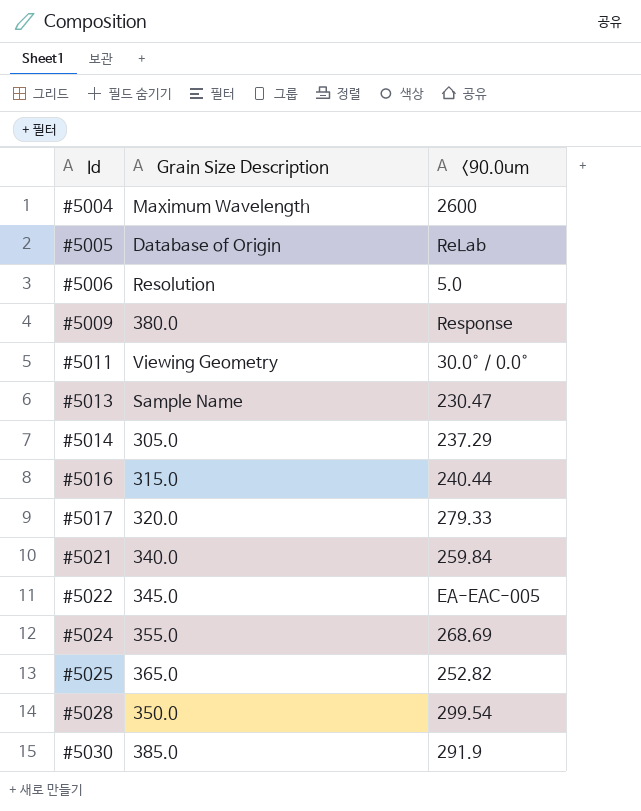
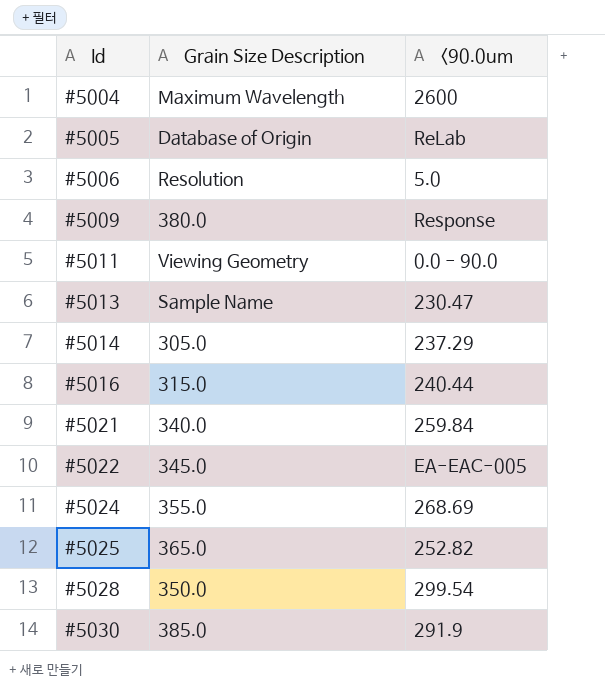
row #5017: 320.0 | 279.33 -> none
#5011 | <90.0um: 30.0° / 0.0° -> 0.0 - 90.0

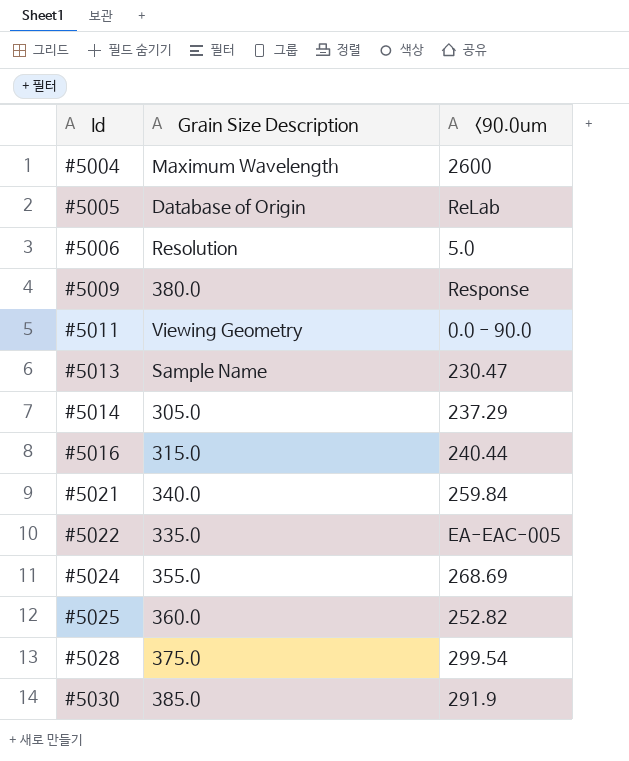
#5022 | Grain Size Description: 345.0 -> 335.0
#5025 | Grain Size Description: 365.0 -> 360.0
#5028 | Grain Size Description: 350.0 -> 375.0

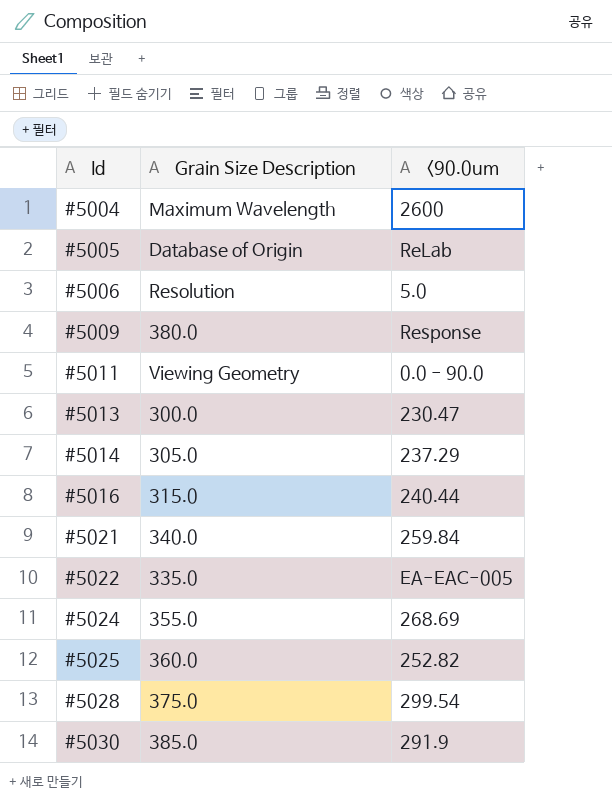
#5013 | Grain Size Description: Sample Name -> 300.0

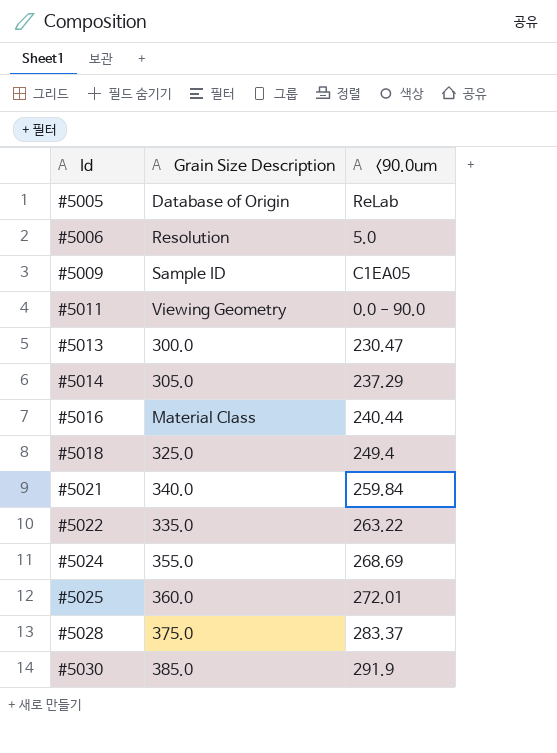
row #5004: Maximum Wavelength | 2600 -> none
#5009 | Grain Size Description: 380.0 -> Sample ID
#5009 | <90.0um: Response -> C1EA05
#5016 | Grain Size Description: 315.0 -> Material Class
row #5018: none -> 325.0 | 249.4
#5022 | <90.0um: EA-EAC-005 -> 263.22
#5025 | <90.0um: 252.82 -> 272.01
#5028 | <90.0um: 299.54 -> 283.37

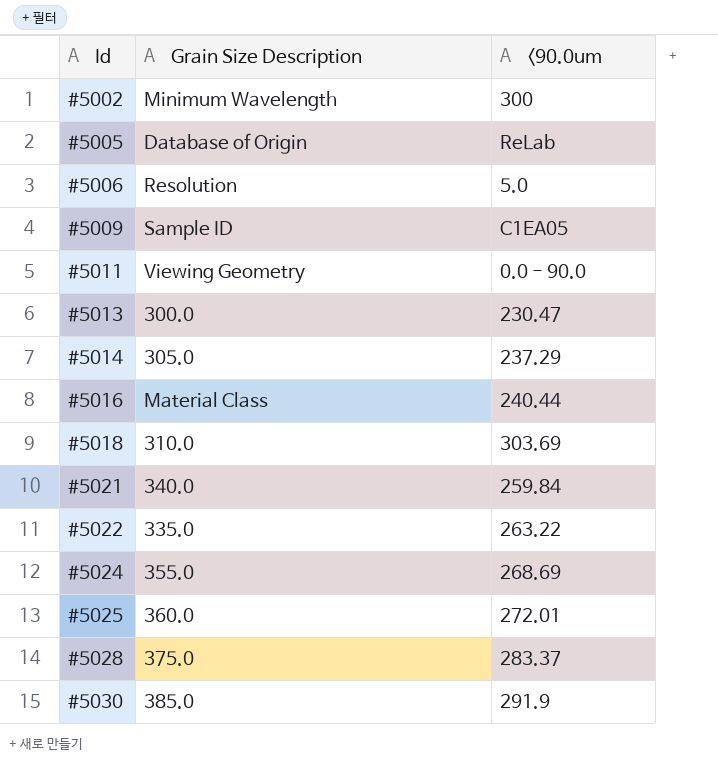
row #5002: none -> Minimum Wavelength | 300
#5018 | Grain Size Description: 325.0 -> 310.0
#5018 | <90.0um: 249.4 -> 303.69

